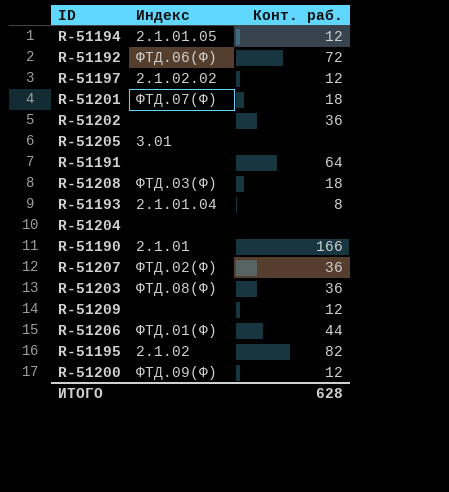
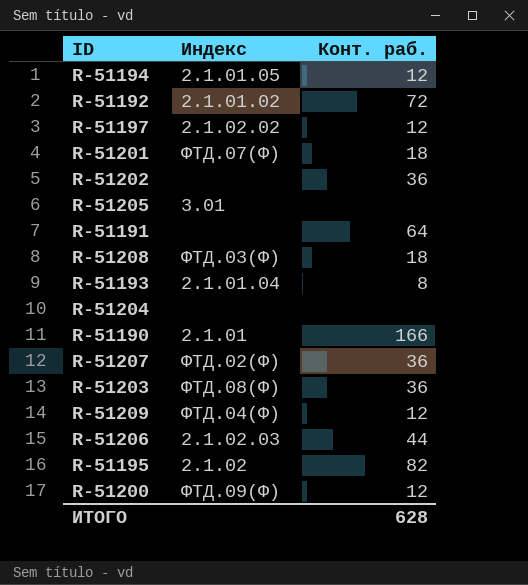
R-51192 | Индекс: ФТД.06(Ф) -> 2.1.01.02
R-51209 | Индекс: none -> ФТД.04(Ф)
R-51206 | Индекс: ФТД.01(Ф) -> 2.1.02.03

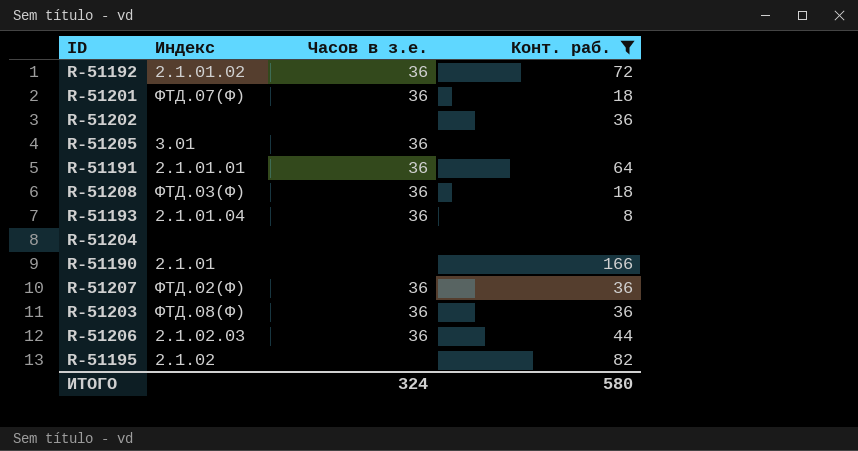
filter: none -> Конт. раб. != 12
column Часов в з.е. | position: none -> 3
R-51191 | Индекс: none -> 2.1.01.01
ИТОГО | Конт. раб.: 628 -> 580

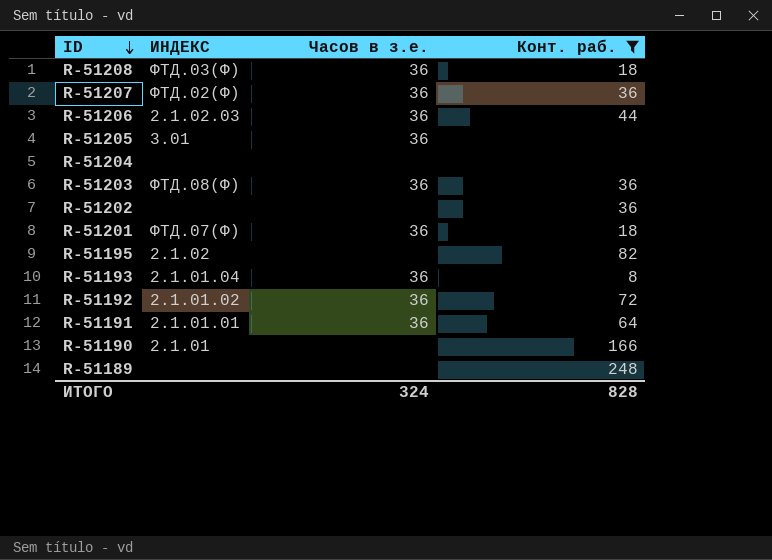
row order: none -> ID descending
column name: Индекс -> ИНДЕКС
row R-51189: none -> none | none | 248
ИТОГО | Конт. раб.: 580 -> 828

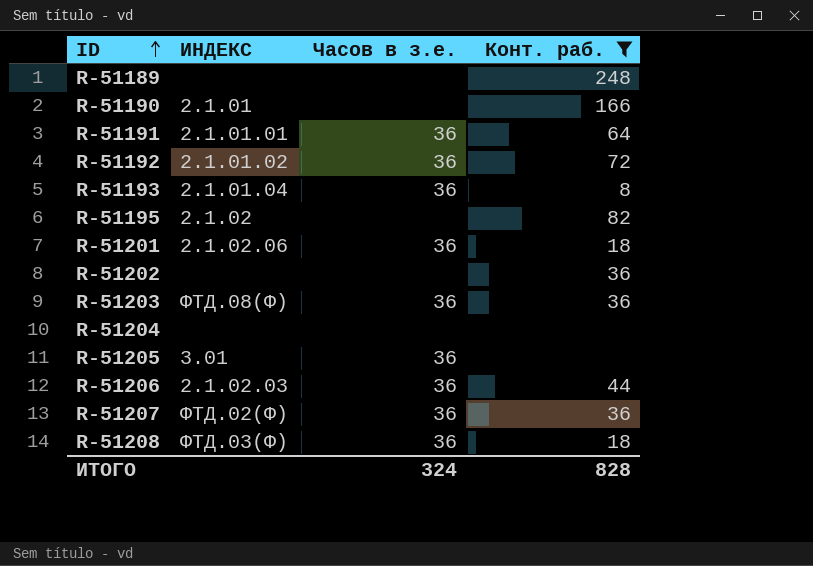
row order: ID descending -> ID ascending
R-51201 | ИНДЕКС: ФТД.07(Ф) -> 2.1.02.06

